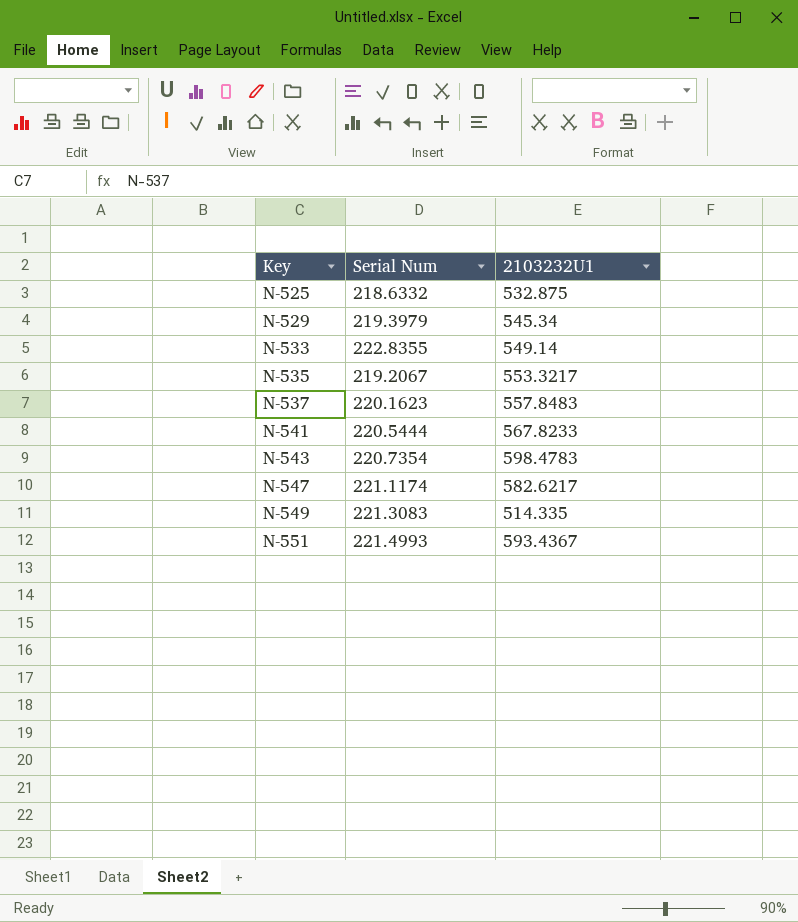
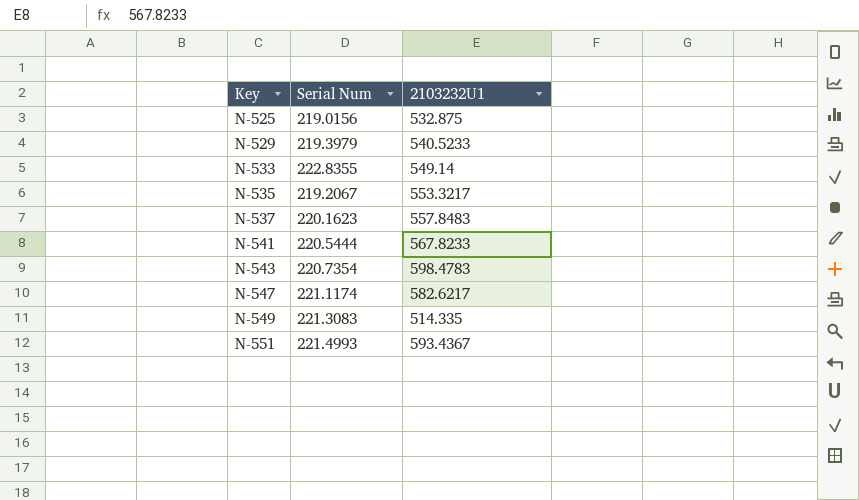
N-525 | Serial Num: 218.6332 -> 219.0156
N-529 | 2103232U1: 545.34 -> 540.5233

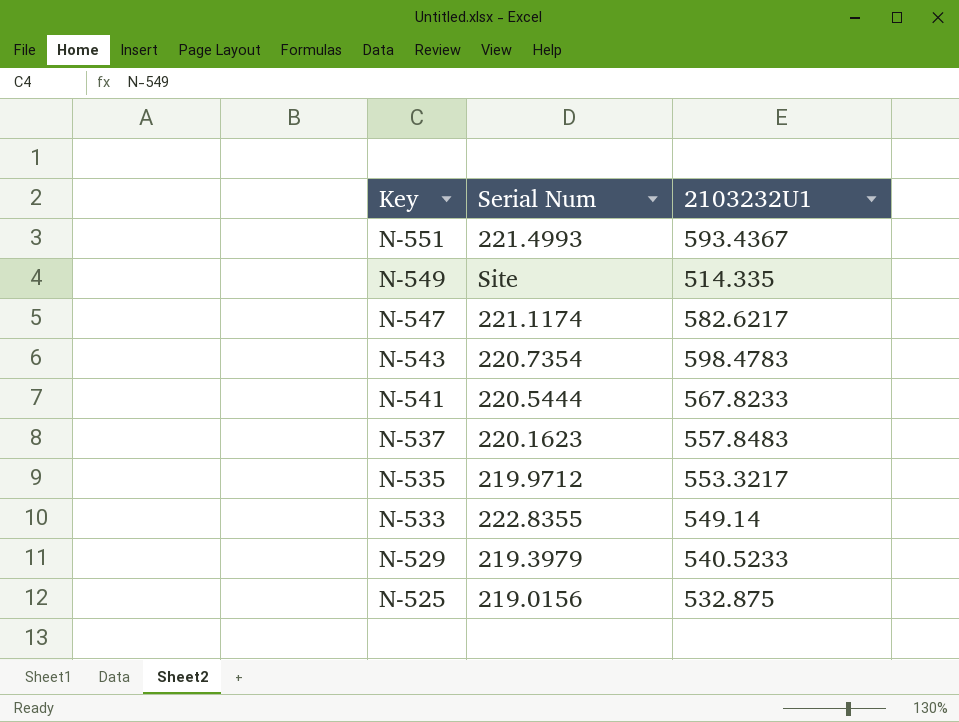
row order: Key ascending -> Key descending
N-549 | Serial Num: 221.3083 -> Site
N-535 | Serial Num: 219.2067 -> 219.9712

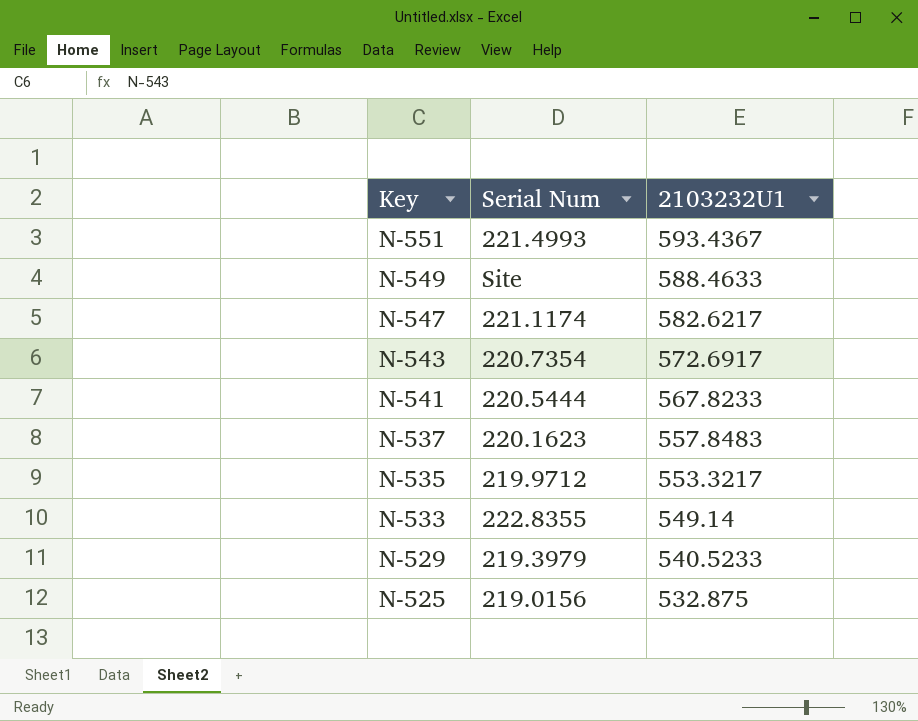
N-549 | 2103232U1: 514.335 -> 588.4633
N-543 | 2103232U1: 598.4783 -> 572.6917

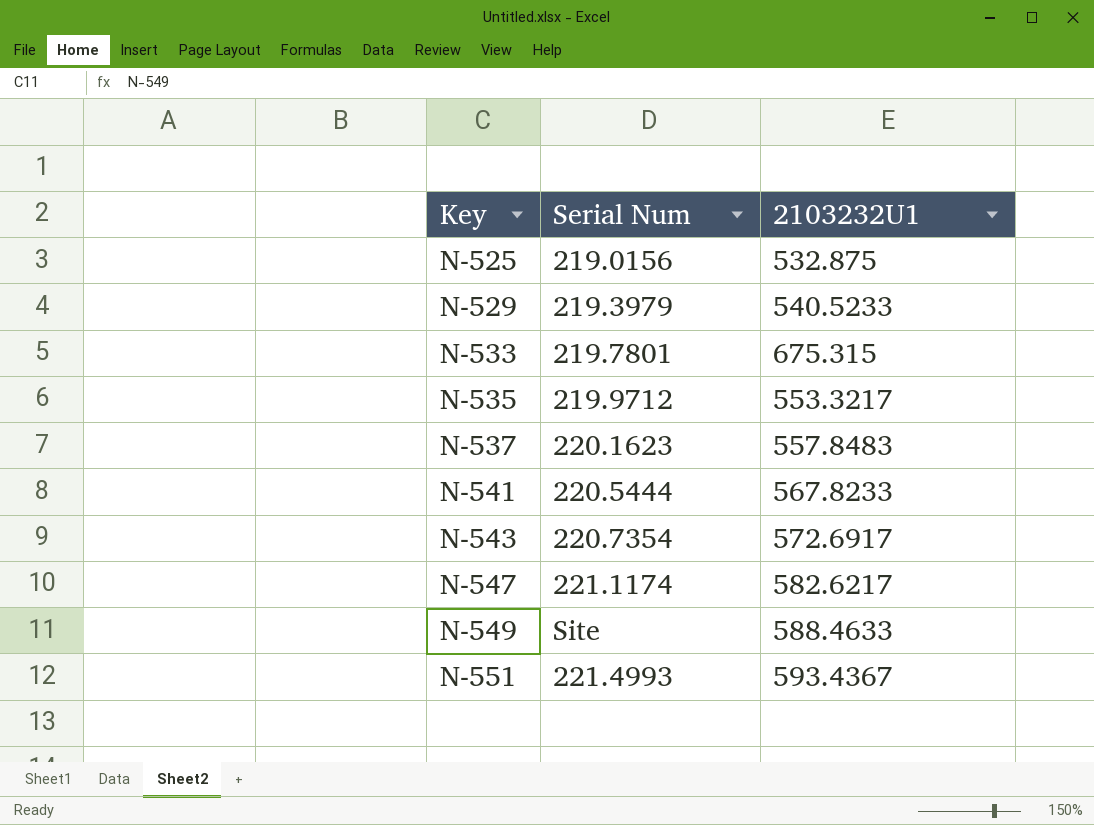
row order: Key descending -> Key ascending
N-533 | Serial Num: 222.8355 -> 219.7801
N-533 | 2103232U1: 549.14 -> 675.315

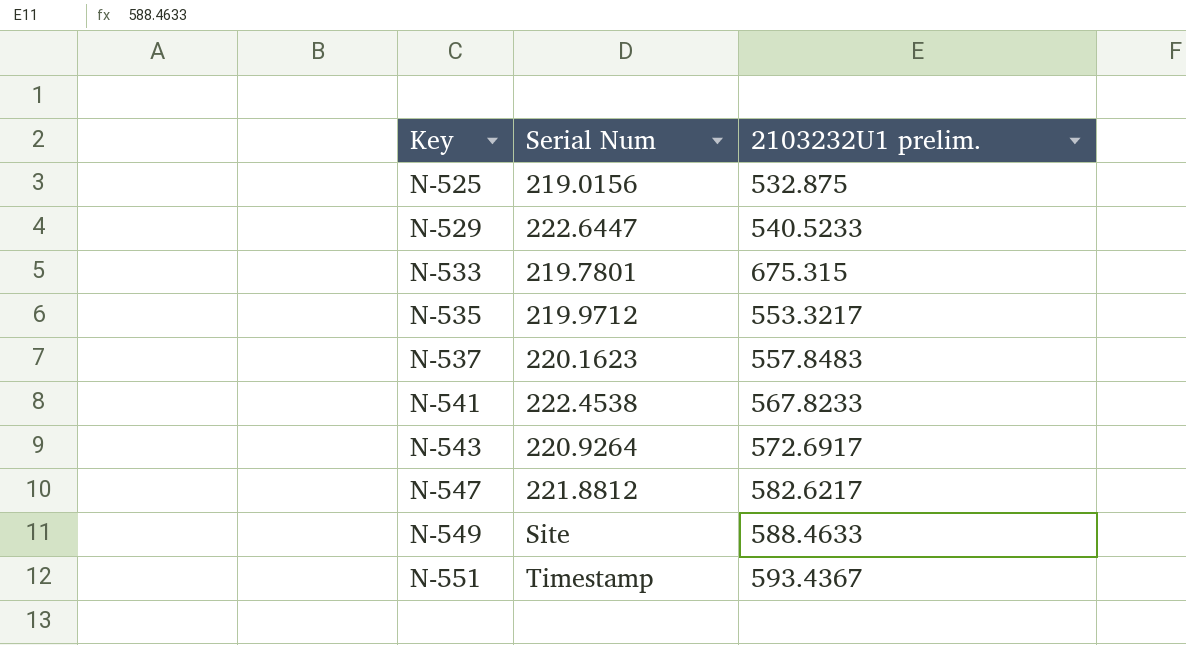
column name: 2103232U1 -> 2103232U1 prelim.
N-529 | Serial Num: 219.3979 -> 222.6447
N-541 | Serial Num: 220.5444 -> 222.4538
N-543 | Serial Num: 220.7354 -> 220.9264
N-547 | Serial Num: 221.1174 -> 221.8812
N-551 | Serial Num: 221.4993 -> Timestamp

